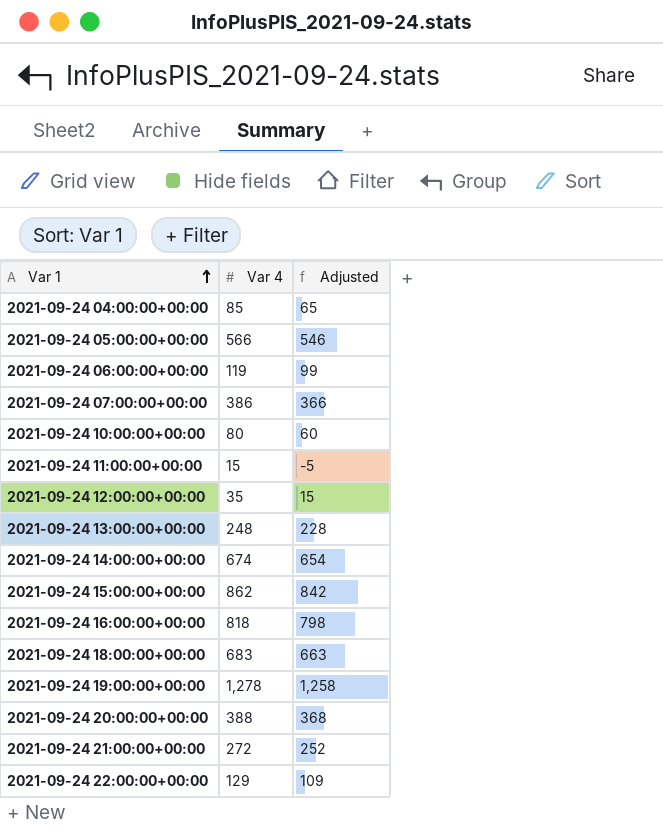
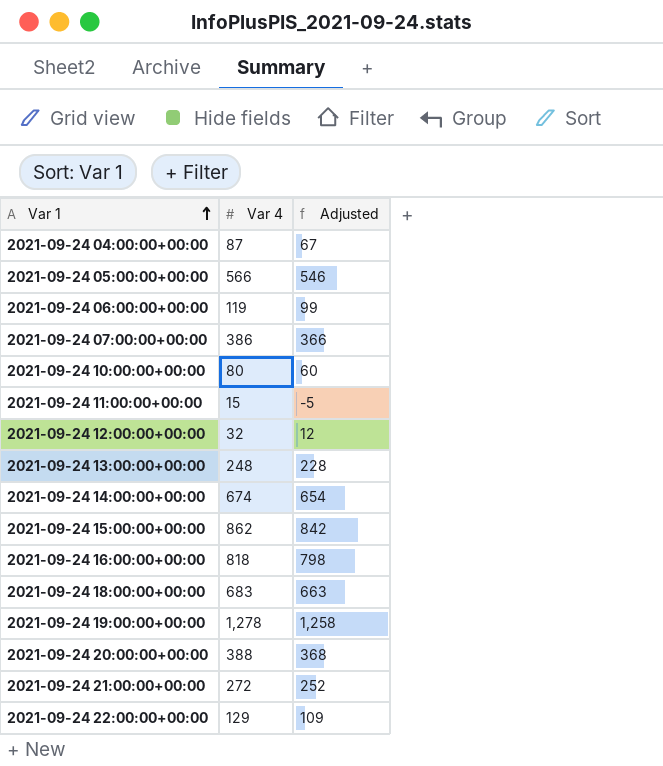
2021-09-24 04:00:00+00:00 | Var 4: 85 -> 87
2021-09-24 04:00:00+00:00 | Adjusted: 65 -> 67
2021-09-24 12:00:00+00:00 | Var 4: 35 -> 32
2021-09-24 12:00:00+00:00 | Adjusted: 15 -> 12

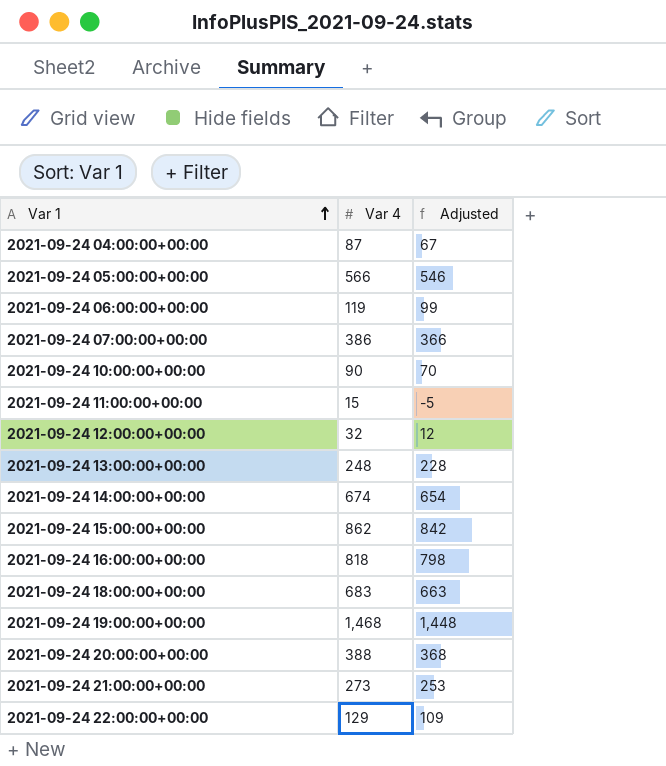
2021-09-24 10:00:00+00:00 | Var 4: 80 -> 90
2021-09-24 10:00:00+00:00 | Adjusted: 60 -> 70
2021-09-24 19:00:00+00:00 | Var 4: 1,278 -> 1,468
2021-09-24 19:00:00+00:00 | Adjusted: 1,258 -> 1,448
2021-09-24 21:00:00+00:00 | Var 4: 272 -> 273
2021-09-24 21:00:00+00:00 | Adjusted: 252 -> 253

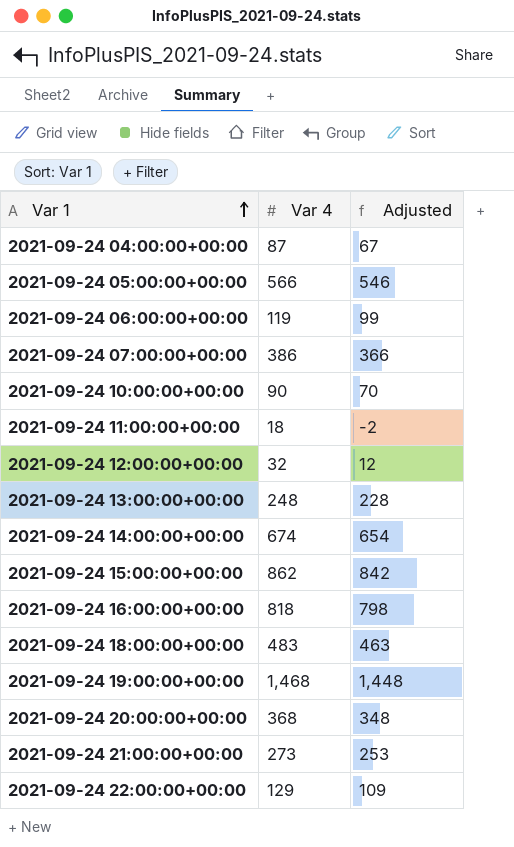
2021-09-24 11:00:00+00:00 | Var 4: 15 -> 18
2021-09-24 11:00:00+00:00 | Adjusted: -5 -> -2
2021-09-24 18:00:00+00:00 | Var 4: 683 -> 483
2021-09-24 18:00:00+00:00 | Adjusted: 663 -> 463
2021-09-24 20:00:00+00:00 | Var 4: 388 -> 368
2021-09-24 20:00:00+00:00 | Adjusted: 368 -> 348

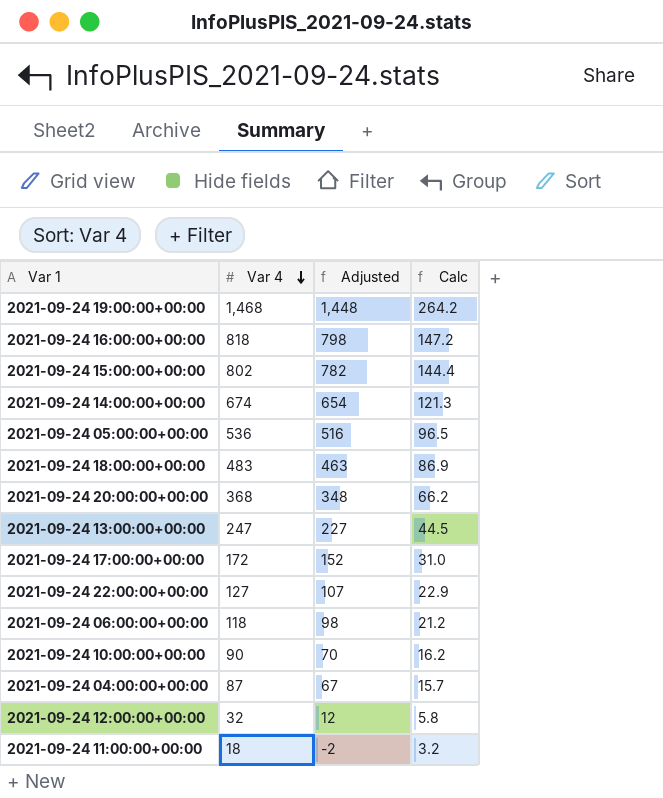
row order: Var 1 ascending -> Var 4 descending
column Calc | formula: none -> [Var 4] * 0.18
row 2021-09-24 07:00:00+00:00: 386 | 366 -> none
row 2021-09-24 21:00:00+00:00: 273 | 253 -> none
2021-09-24 15:00:00+00:00 | Var 4: 862 -> 802
2021-09-24 15:00:00+00:00 | Adjusted: 842 -> 782
2021-09-24 05:00:00+00:00 | Var 4: 566 -> 536
2021-09-24 05:00:00+00:00 | Adjusted: 546 -> 516
2021-09-24 13:00:00+00:00 | Var 4: 248 -> 247
2021-09-24 13:00:00+00:00 | Adjusted: 228 -> 227
row 2021-09-24 17:00:00+00:00: none -> 172 | 152 | 31.0
2021-09-24 22:00:00+00:00 | Var 4: 129 -> 127
2021-09-24 22:00:00+00:00 | Adjusted: 109 -> 107
2021-09-24 06:00:00+00:00 | Var 4: 119 -> 118
2021-09-24 06:00:00+00:00 | Adjusted: 99 -> 98

